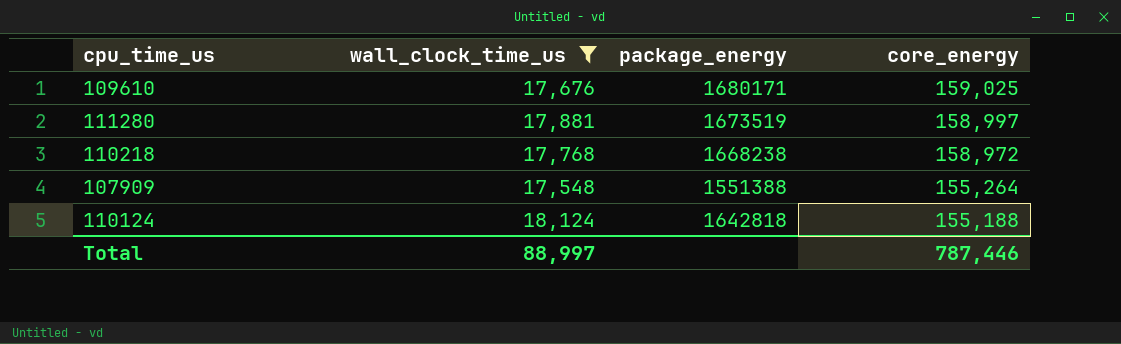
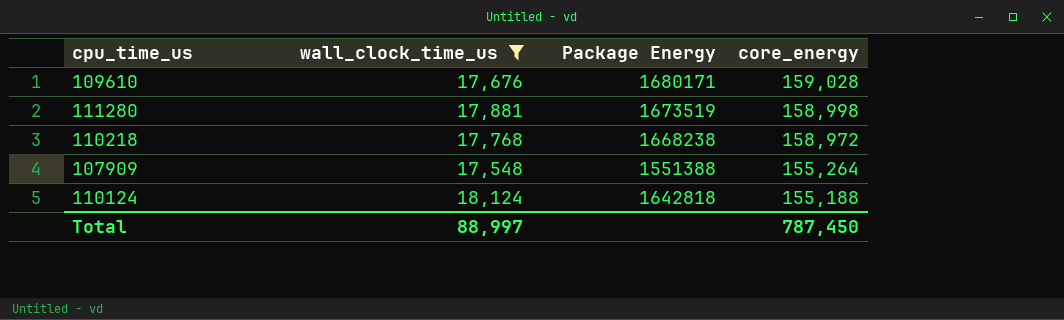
column name: package_energy -> Package Energy
109610 | core_energy: 159,025 -> 159,028
111280 | core_energy: 158,997 -> 158,998
Total | core_energy: 787,446 -> 787,450

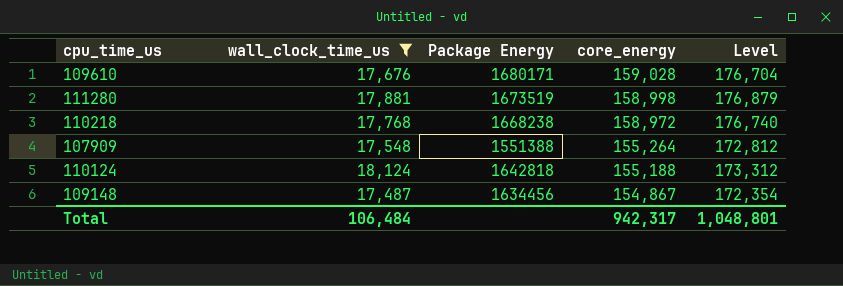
column Level | formula: none -> [wall_clock_time_us] + [core_energy]
row 109148: none -> 17,487 | 1634456 | 154,867 | 172,354
Total | wall_clock_time_us: 88,997 -> 106,484
Total | core_energy: 787,450 -> 942,317

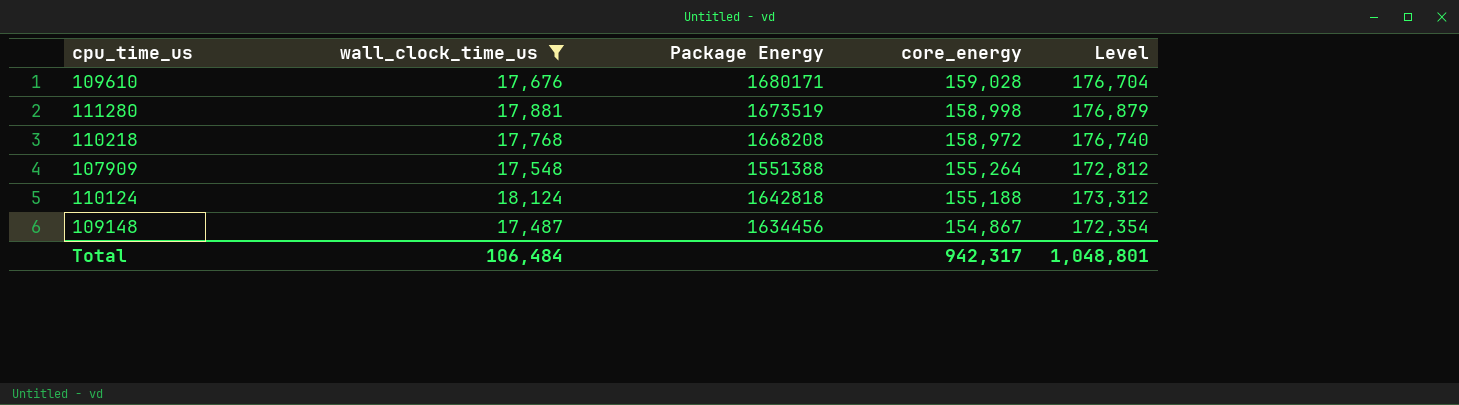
110218 | Package Energy: 1668238 -> 1668208

